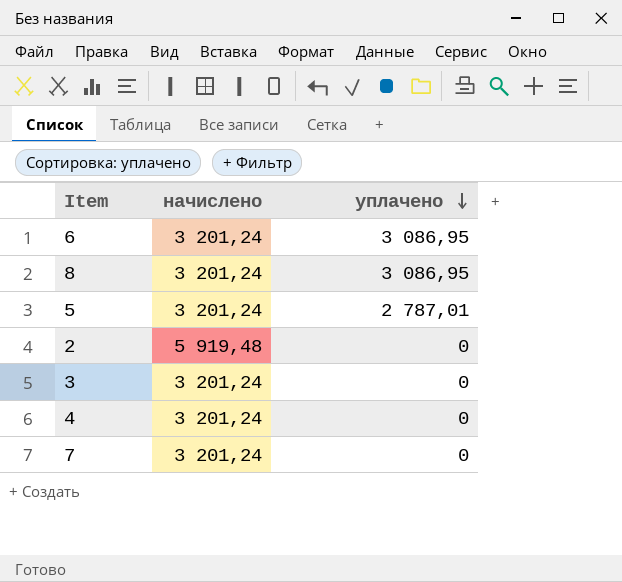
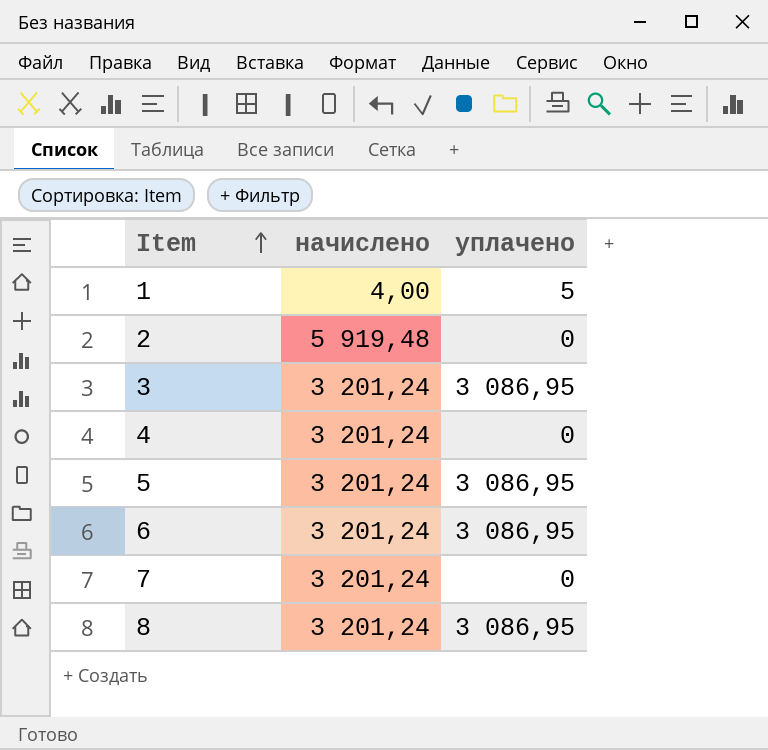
row order: уплачено descending -> Item ascending
row 1: none -> 4,00 | 5
3 | уплачено: 0 -> 3 086,95
5 | уплачено: 2 787,01 -> 3 086,95

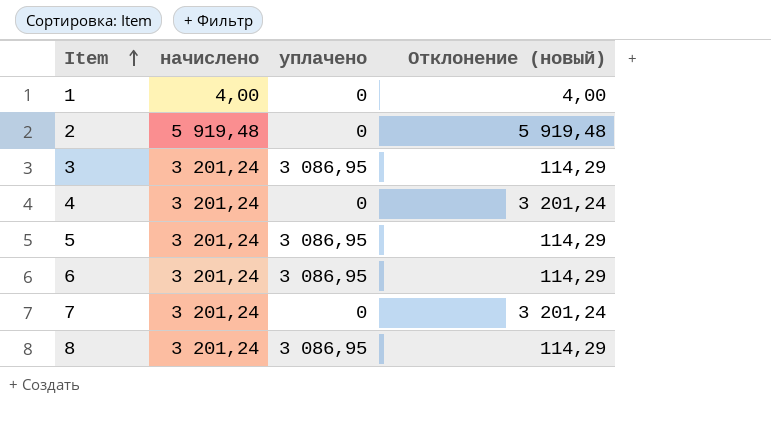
column Отклонение (новый) | formula: none -> [начислено] - [уплачено]
1 | уплачено: 5 -> 0

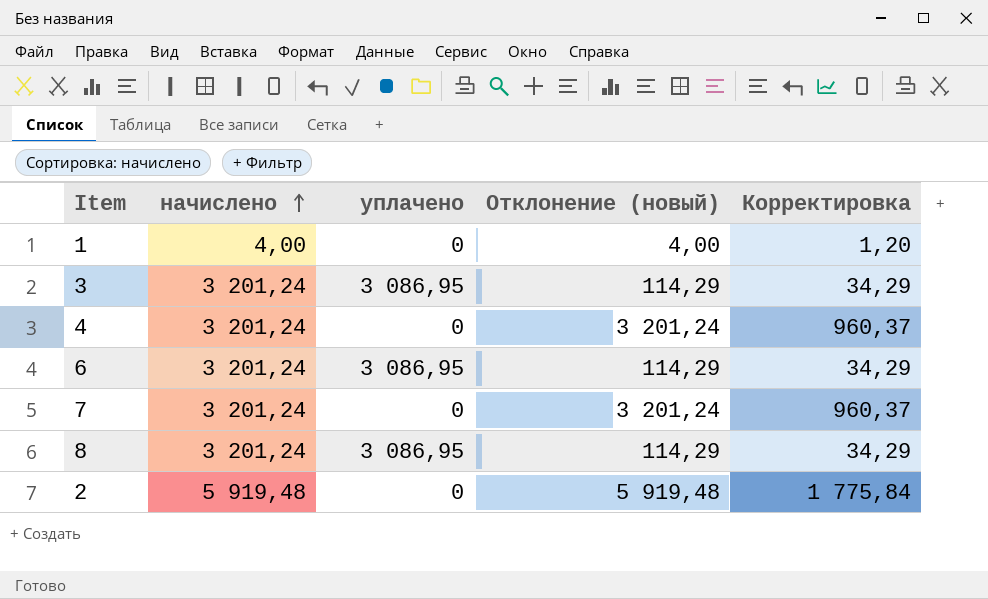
row order: Item ascending -> начислено ascending
column Корректировка | formula: none -> [Отклонение (новый)] * 0,3
row 5: 3 201,24 | 3 086,95 | 114,29 -> none

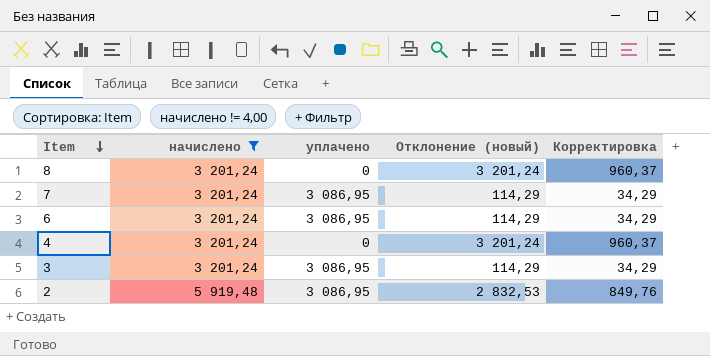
filter: none -> начислено != 4,00
row order: начислено ascending -> Item descending
8 | уплачено: 3 086,95 -> 0
8 | Отклонение (новый): 114,29 -> 3 201,24
8 | Корректировка: 34,29 -> 960,37
7 | уплачено: 0 -> 3 086,95
7 | Отклонение (новый): 3 201,24 -> 114,29
7 | Корректировка: 960,37 -> 34,29
2 | уплачено: 0 -> 3 086,95
2 | Отклонение (новый): 5 919,48 -> 2 832,53
2 | Корректировка: 1 775,84 -> 849,76

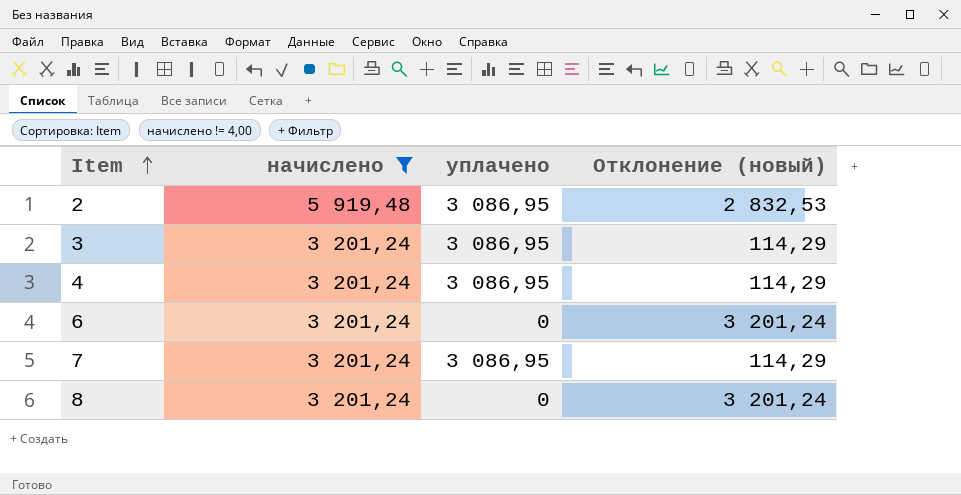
row order: Item descending -> Item ascending
column Корректировка | formula: [Отклонение (новый)] * 0,3 -> none
4 | уплачено: 0 -> 3 086,95
4 | Отклонение (новый): 3 201,24 -> 114,29
6 | уплачено: 3 086,95 -> 0
6 | Отклонение (новый): 114,29 -> 3 201,24

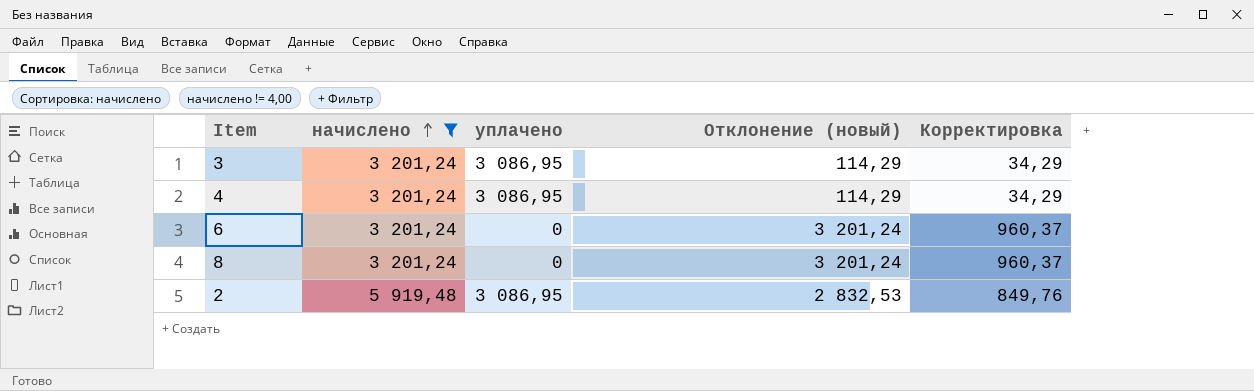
row order: Item ascending -> начислено ascending
column Корректировка | formula: none -> [Отклонение (новый)] * 0,3
row 7: 3 201,24 | 3 086,95 | 114,29 -> none

